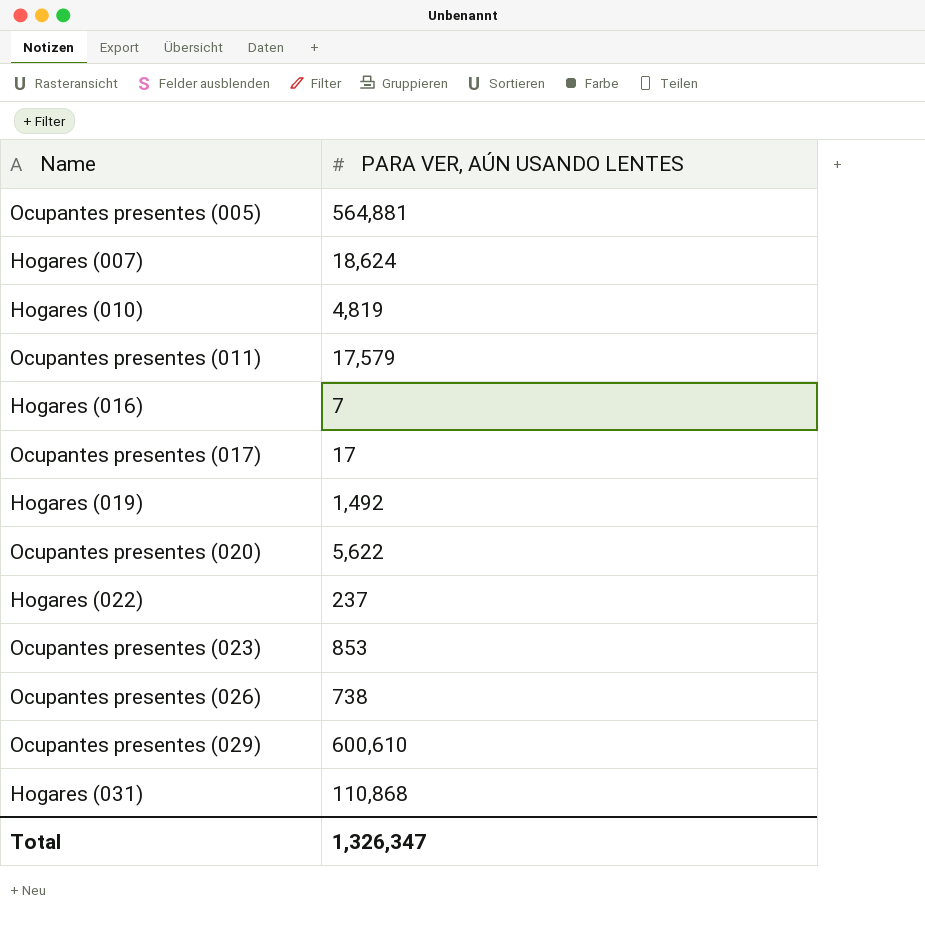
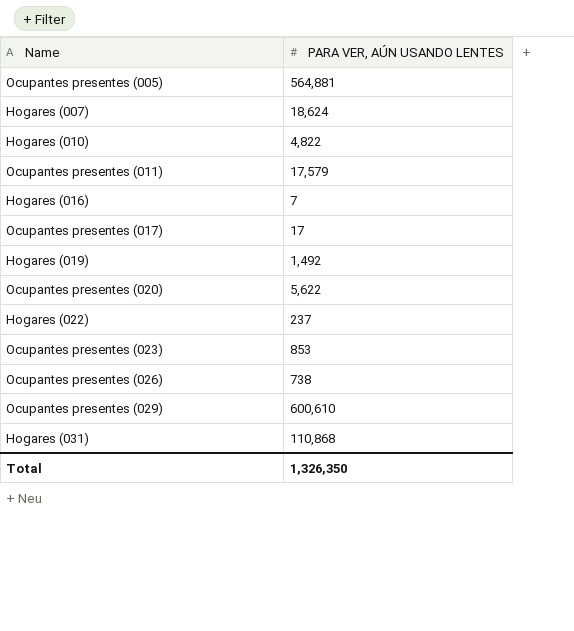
Hogares (010) | PARA VER, AÚN USANDO LENTES: 4,819 -> 4,822
Total | PARA VER, AÚN USANDO LENTES: 1,326,347 -> 1,326,350

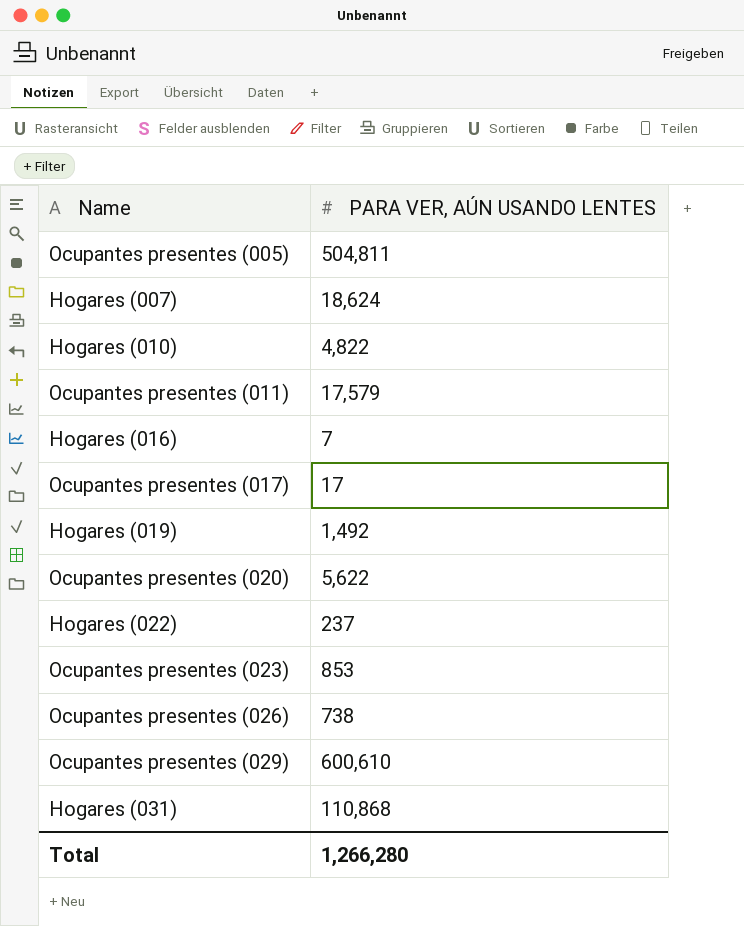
Ocupantes presentes (005) | PARA VER, AÚN USANDO LENTES: 564,881 -> 504,811
Total | PARA VER, AÚN USANDO LENTES: 1,326,350 -> 1,266,280

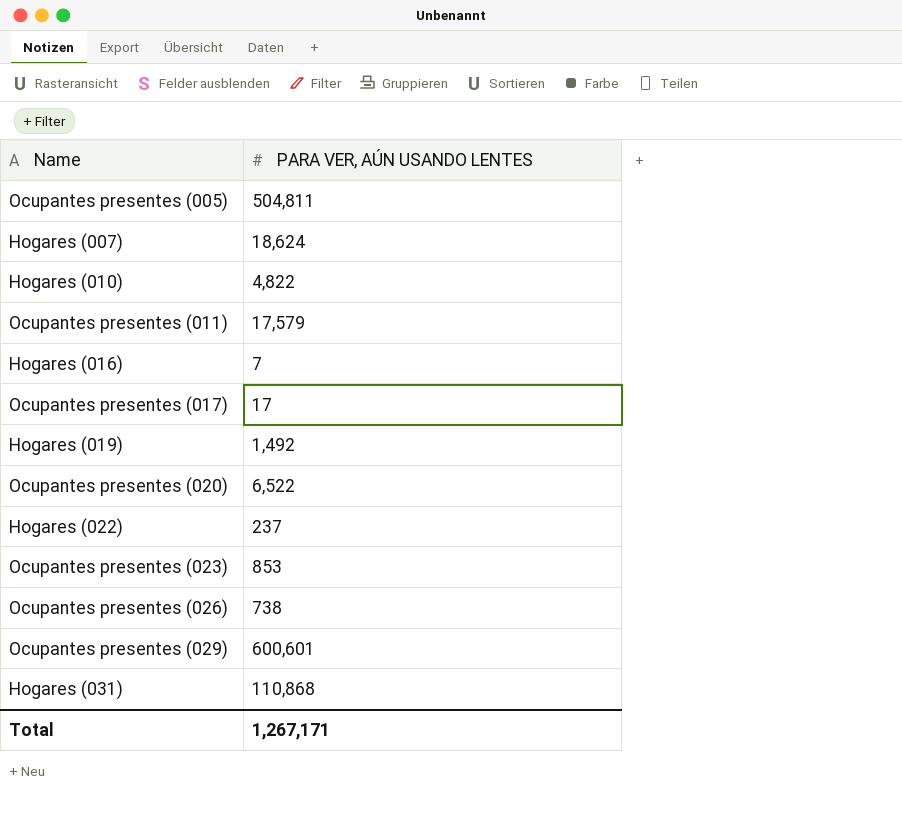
Ocupantes presentes (020) | PARA VER, AÚN USANDO LENTES: 5,622 -> 6,522
Ocupantes presentes (029) | PARA VER, AÚN USANDO LENTES: 600,610 -> 600,601
Total | PARA VER, AÚN USANDO LENTES: 1,266,280 -> 1,267,171

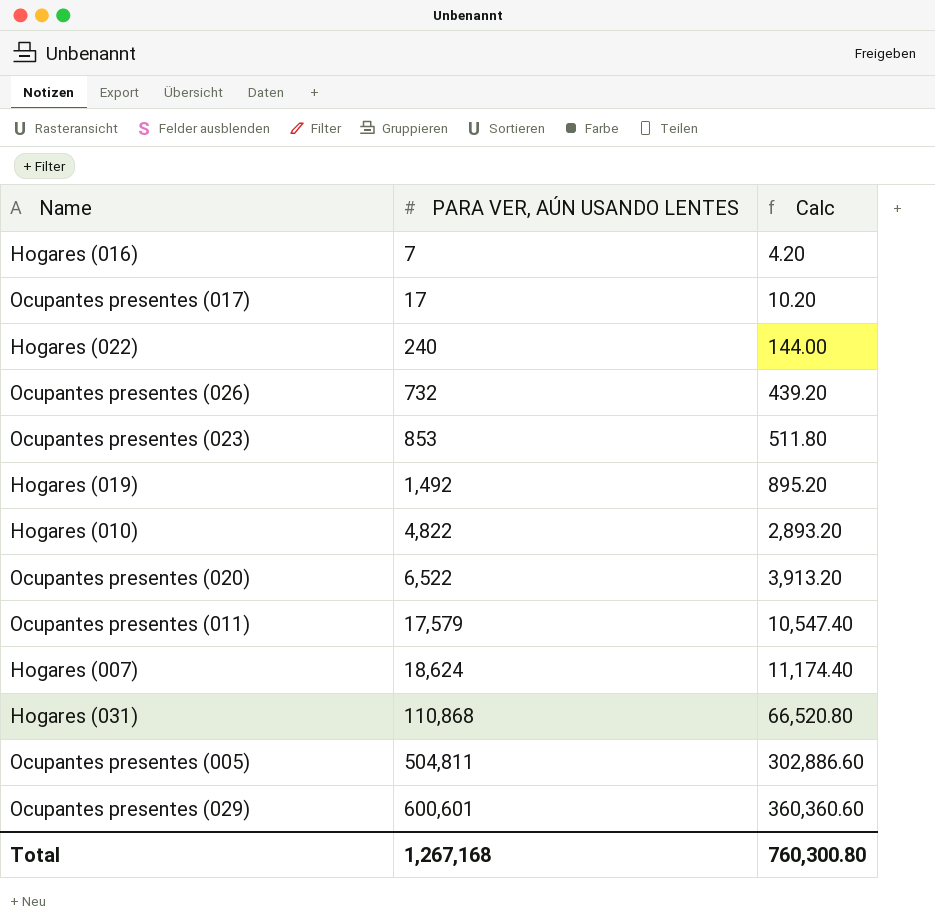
row order: none -> PARA VER, AÚN USANDO LENTES ascending
column Calc | formula: none -> [PARA VER, AÚN USANDO LENTES] * 0.6
Hogares (022) | PARA VER, AÚN USANDO LENTES: 237 -> 240
Ocupantes presentes (026) | PARA VER, AÚN USANDO LENTES: 738 -> 732
Total | PARA VER, AÚN USANDO LENTES: 1,267,171 -> 1,267,168

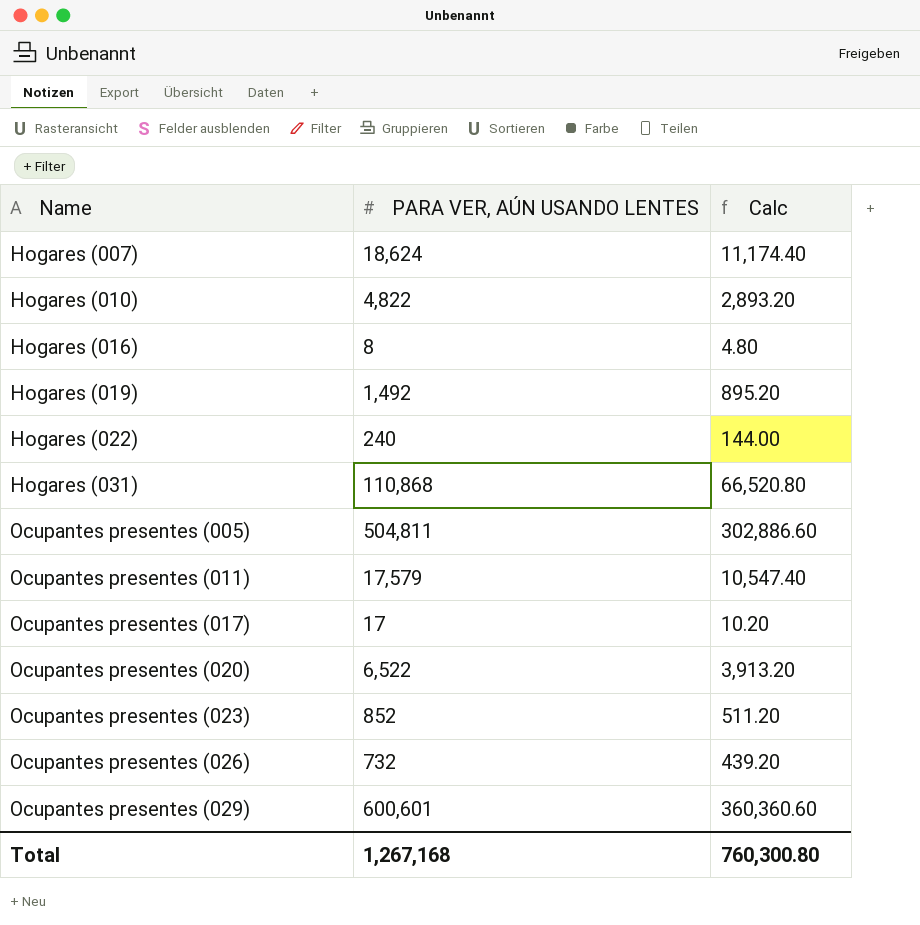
row order: PARA VER, AÚN USANDO LENTES ascending -> Name ascending
Hogares (016) | PARA VER, AÚN USANDO LENTES: 7 -> 8
Hogares (016) | Calc: 4.20 -> 4.80
Ocupantes presentes (023) | PARA VER, AÚN USANDO LENTES: 853 -> 852
Ocupantes presentes (023) | Calc: 511.80 -> 511.20

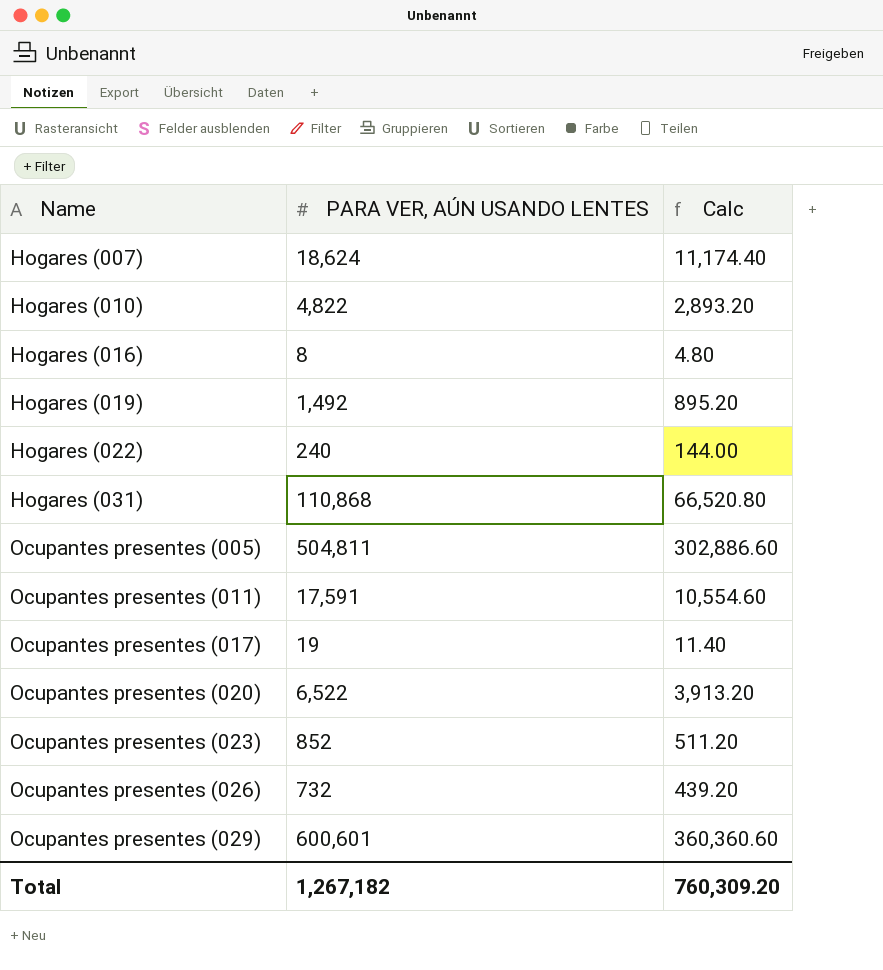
Ocupantes presentes (011) | PARA VER, AÚN USANDO LENTES: 17,579 -> 17,591
Ocupantes presentes (011) | Calc: 10,547.40 -> 10,554.60
Ocupantes presentes (017) | PARA VER, AÚN USANDO LENTES: 17 -> 19
Ocupantes presentes (017) | Calc: 10.20 -> 11.40
Total | PARA VER, AÚN USANDO LENTES: 1,267,168 -> 1,267,182
Total | Calc: 760,300.80 -> 760,309.20

